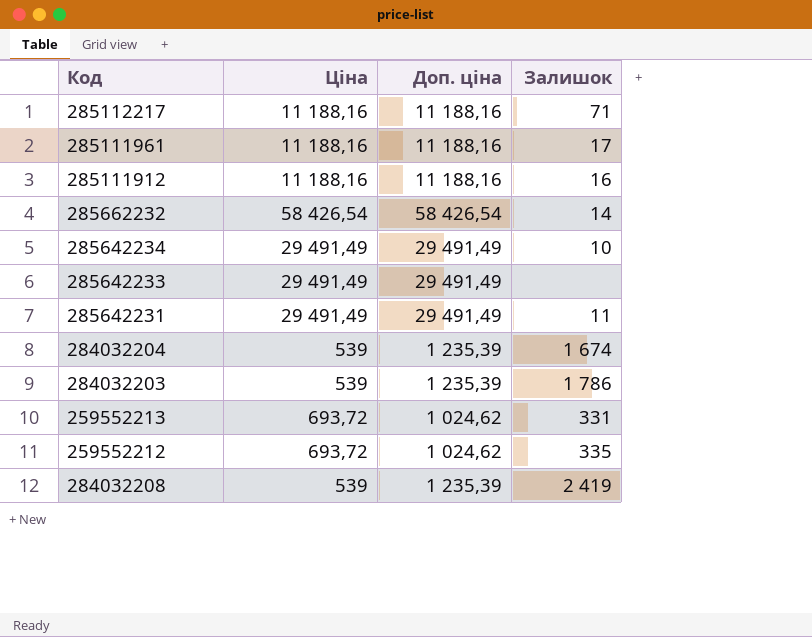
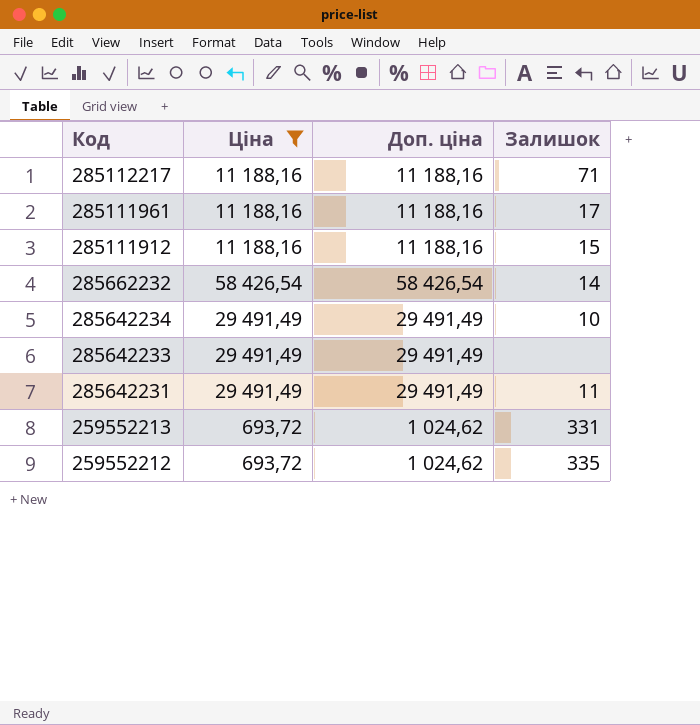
filter: none -> Ціна != 539
285111912 | Залишок: 16 -> 15

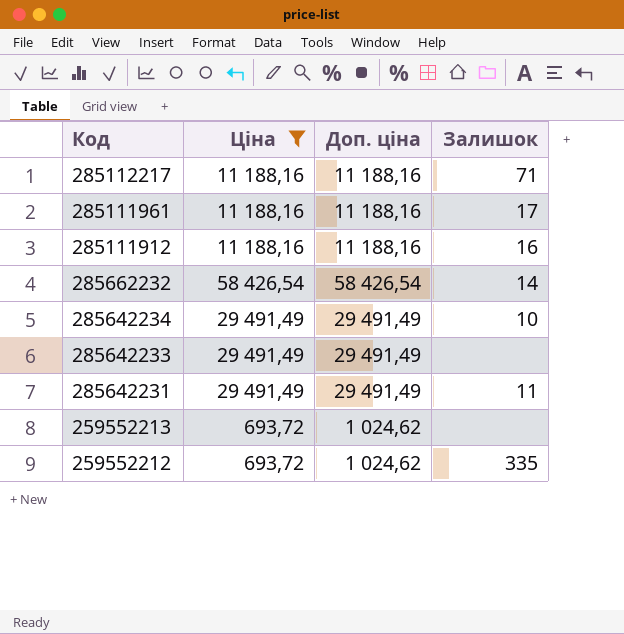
285111912 | Залишок: 15 -> 16
259552213 | Залишок: 331 -> none

